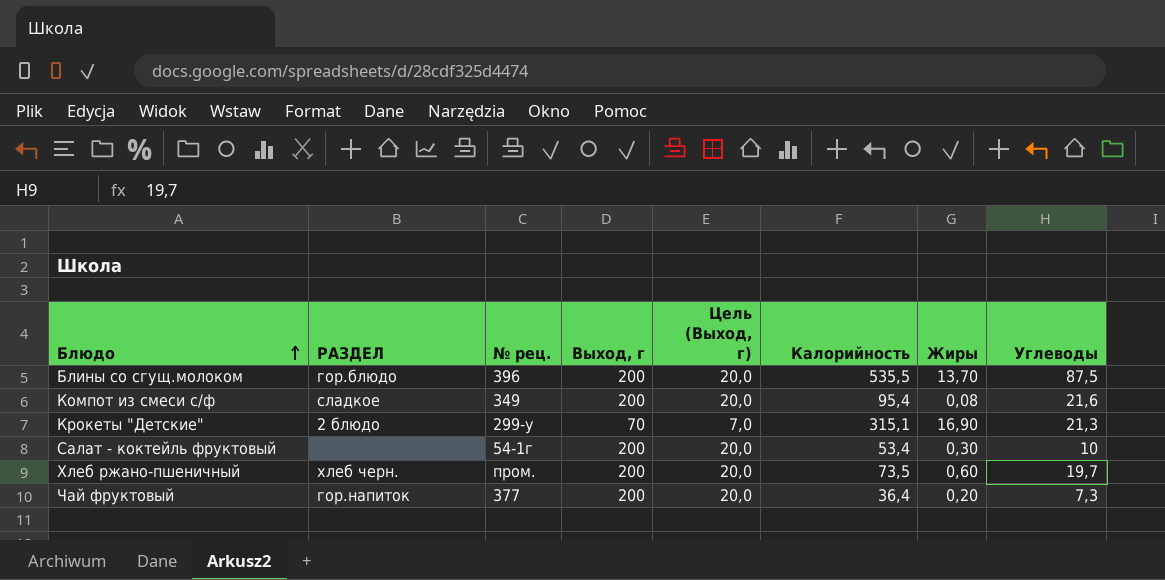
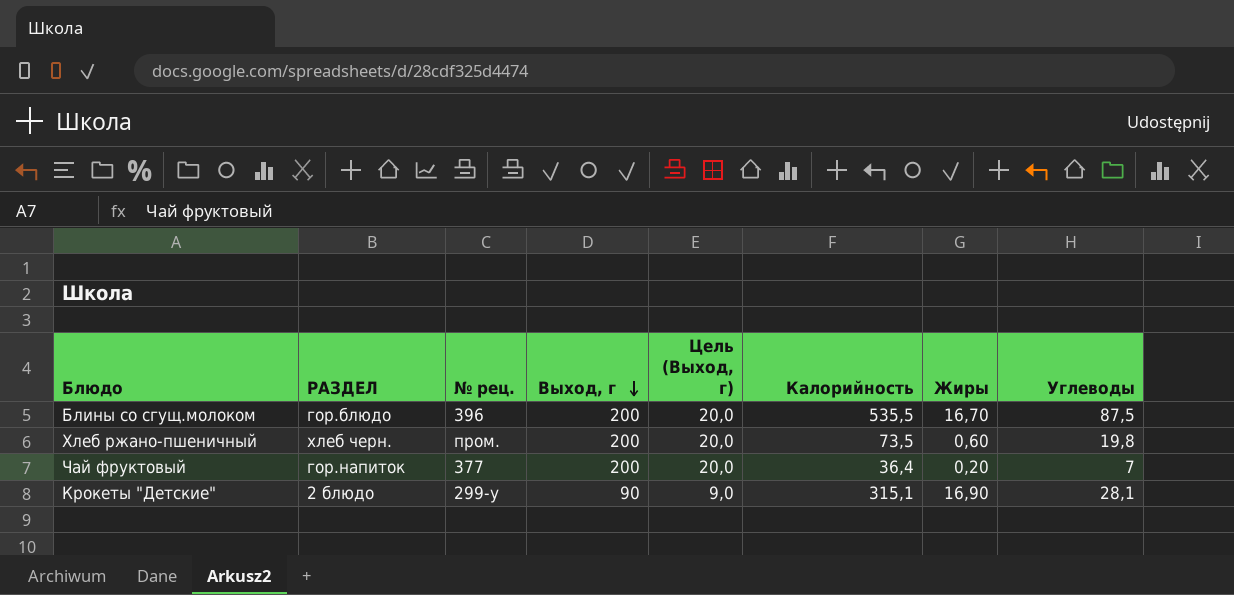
row order: Блюдо ascending -> Выход, г descending
row Компот из смеси с/ф: сладкое | 349 | 200 | 20,0 | 95,4 | 0,08 | 21,6 -> none
row Салат - коктейль фруктовый: none | 54-1г | 200 | 20,0 | 53,4 | 0,30 | 10 -> none
Блины со сгущ.молоком | Жиры: 13,70 -> 16,70
Хлеб ржано-пшеничный | Углеводы: 19,7 -> 19,8
Чай фруктовый | Углеводы: 7,3 -> 7
Крокеты "Детские" | Выход, г: 70 -> 90
Крокеты "Детские" | Цель (Выход, г): 7,0 -> 9,0
Крокеты "Детские" | Углеводы: 21,3 -> 28,1

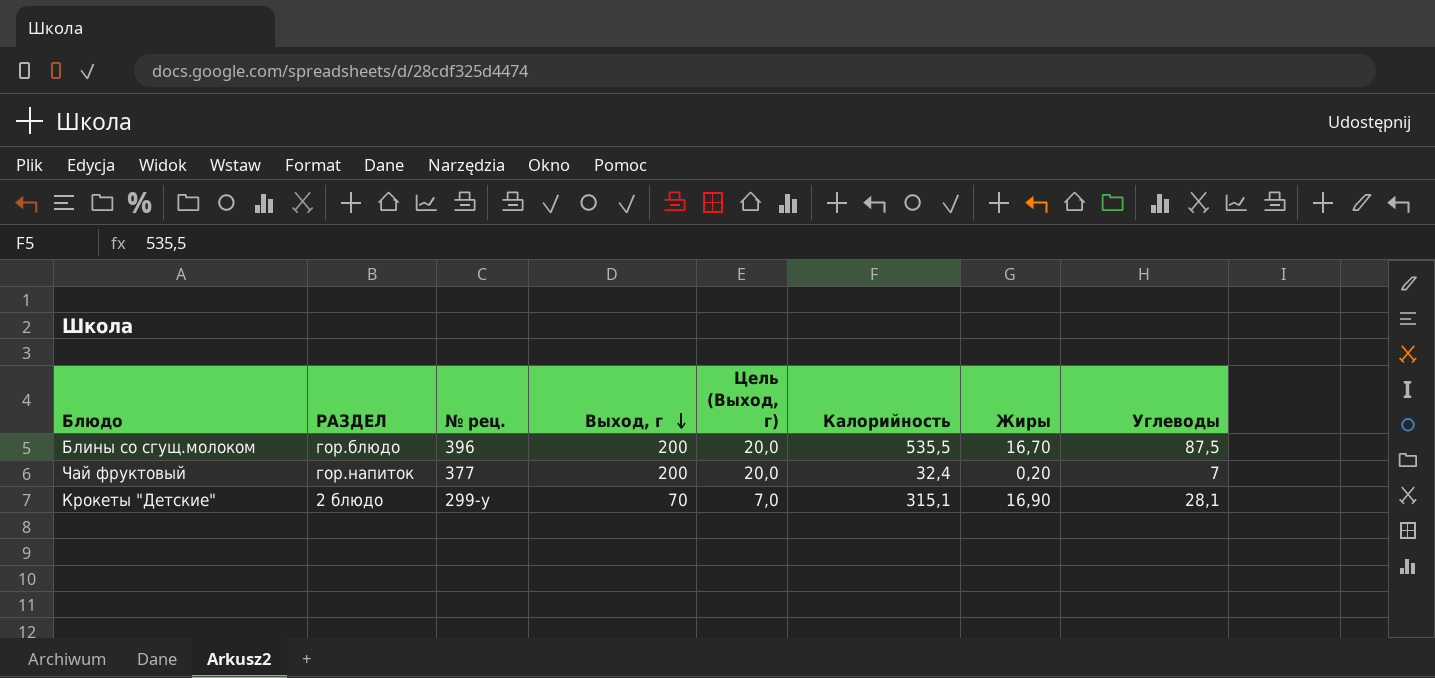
row Хлеб ржано-пшеничный: хлеб черн. | пром. | 200 | 20,0 | 73,5 | 0,60 | 19,8 -> none
Чай фруктовый | Калорийность: 36,4 -> 32,4
Крокеты "Детские" | Выход, г: 90 -> 70
Крокеты "Детские" | Цель (Выход, г): 9,0 -> 7,0

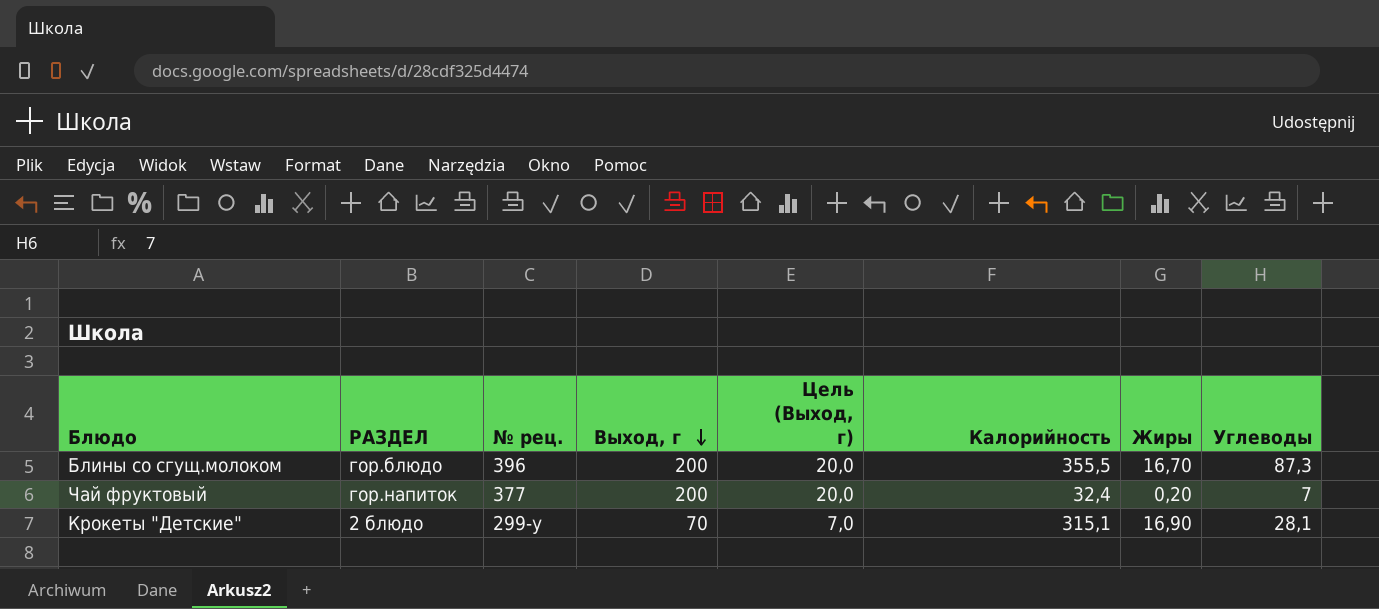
Блины со сгущ.молоком | Калорийность: 535,5 -> 355,5
Блины со сгущ.молоком | Углеводы: 87,5 -> 87,3

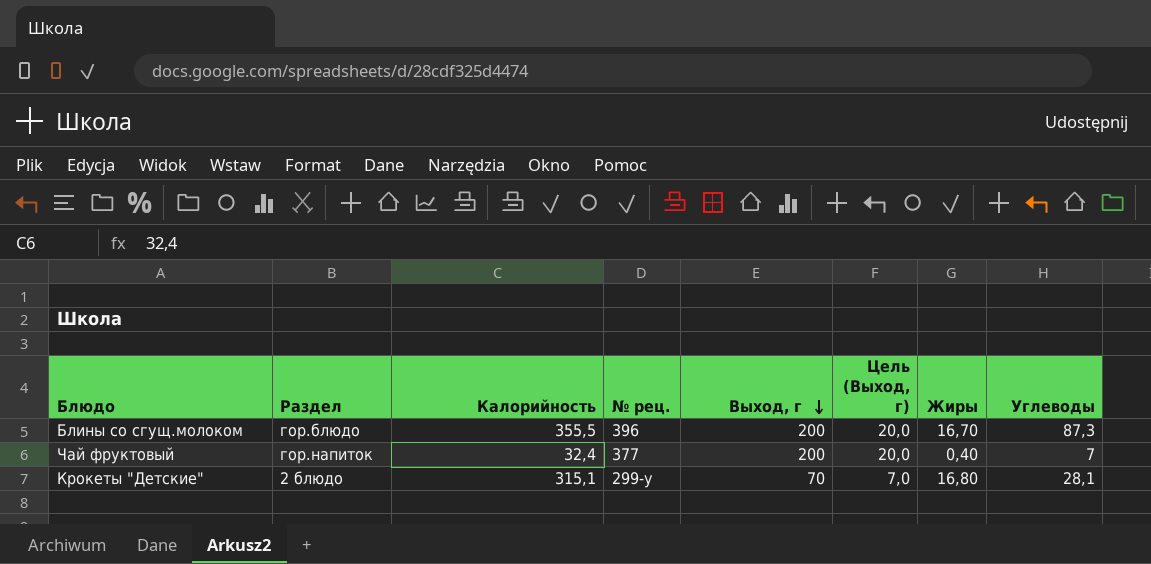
column name: РАЗДЕЛ -> Раздел
column Калорийность | position: 6 -> 3
Чай фруктовый | Жиры: 0,20 -> 0,40
Крокеты "Детские" | Жиры: 16,90 -> 16,80

